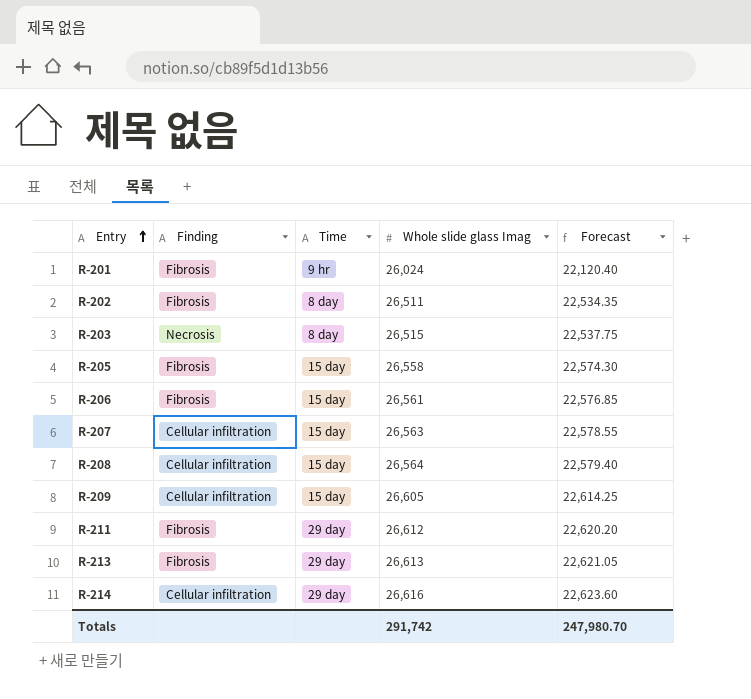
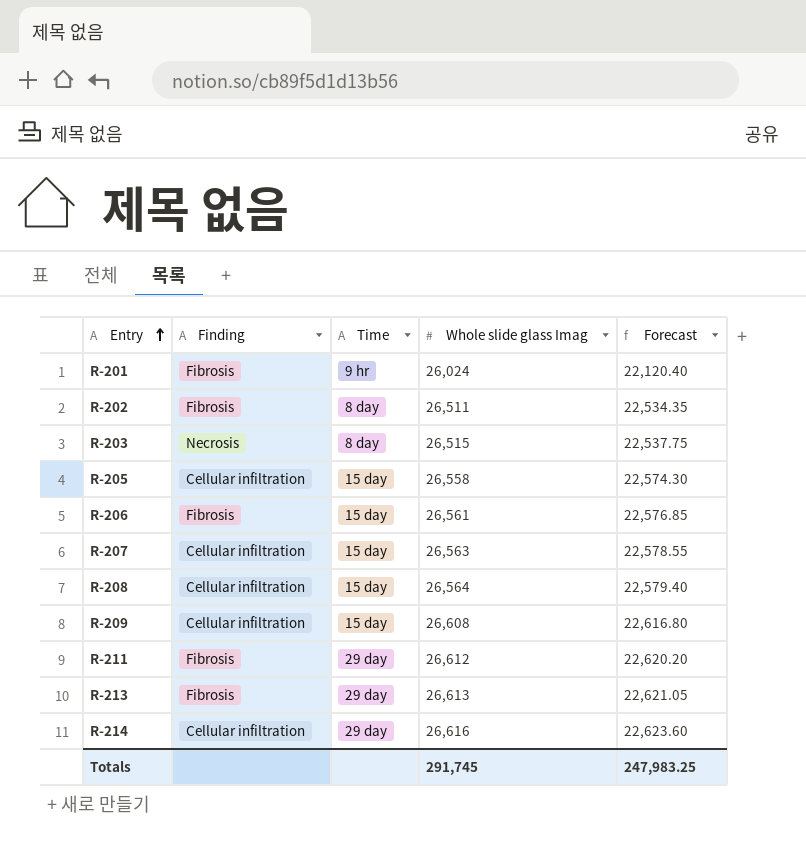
R-205 | Finding: Fibrosis -> Cellular infiltration
R-209 | Whole slide glass Imag: 26,605 -> 26,608
R-209 | Forecast: 22,614.25 -> 22,616.80
Totals | Whole slide glass Imag: 291,742 -> 291,745
Totals | Forecast: 247,980.70 -> 247,983.25

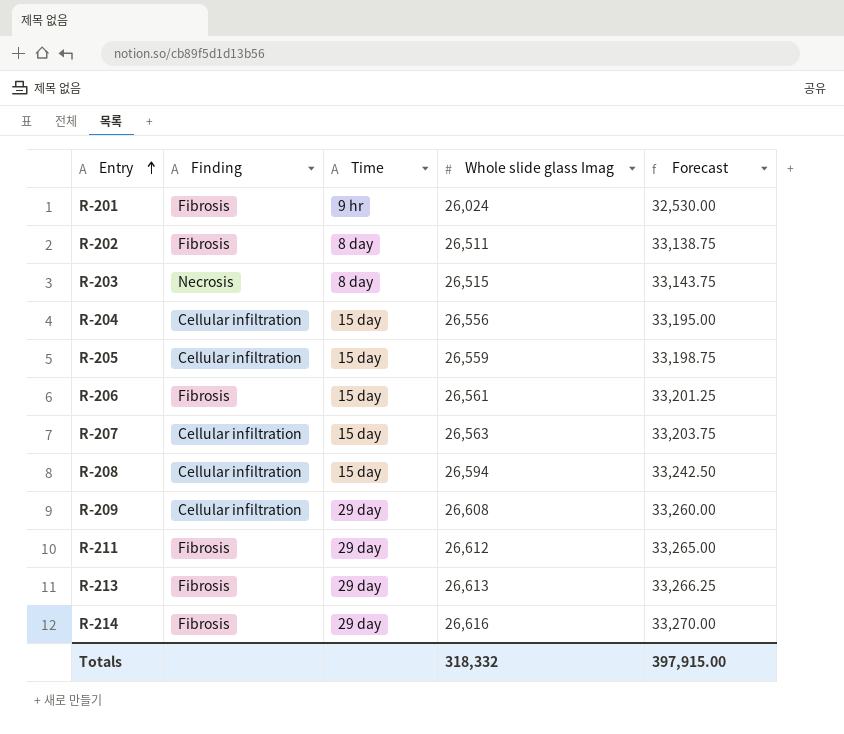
column Forecast | formula: [Whole slide glass Imag] * 0.85 -> [Whole slide glass Imag] * 1.25
row R-204: none -> Cellular infiltration | 15 day | 26,556 | 33,195.00
R-205 | Whole slide glass Imag: 26,558 -> 26,559
R-208 | Whole slide glass Imag: 26,564 -> 26,594
R-209 | Time: 15 day -> 29 day
R-214 | Finding: Cellular infiltration -> Fibrosis
Totals | Whole slide glass Imag: 291,745 -> 318,332
Totals | Forecast: 247,983.25 -> 397,915.00

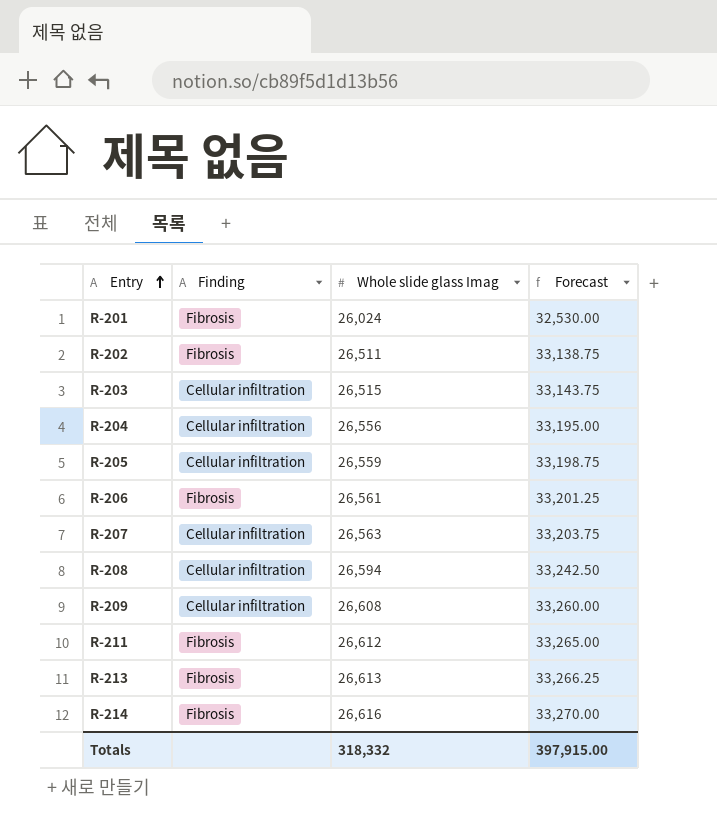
column Time | position: 3 -> none
R-203 | Finding: Necrosis -> Cellular infiltration

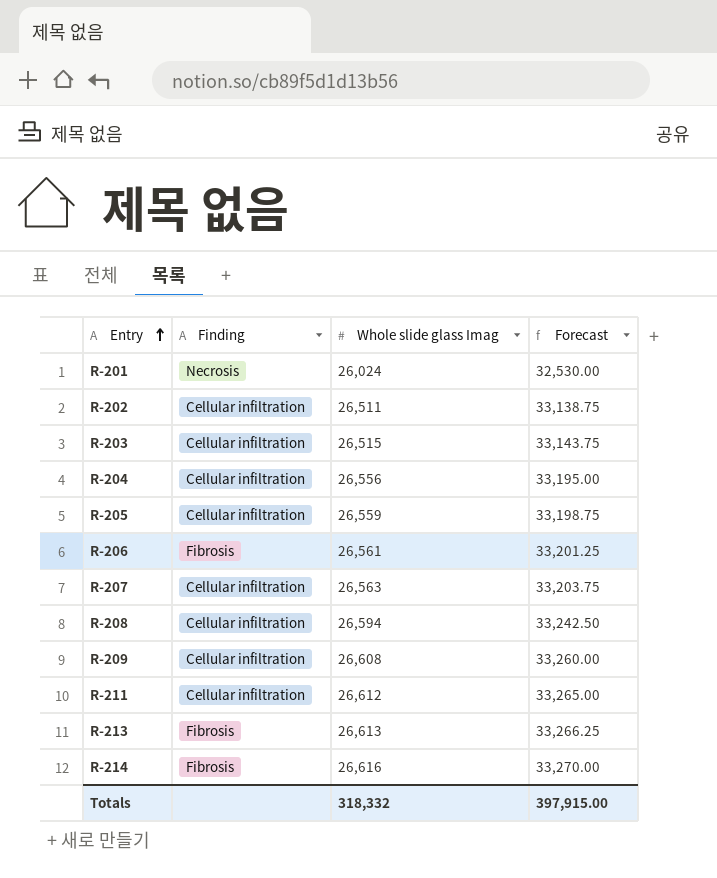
R-201 | Finding: Fibrosis -> Necrosis
R-202 | Finding: Fibrosis -> Cellular infiltration
R-211 | Finding: Fibrosis -> Cellular infiltration

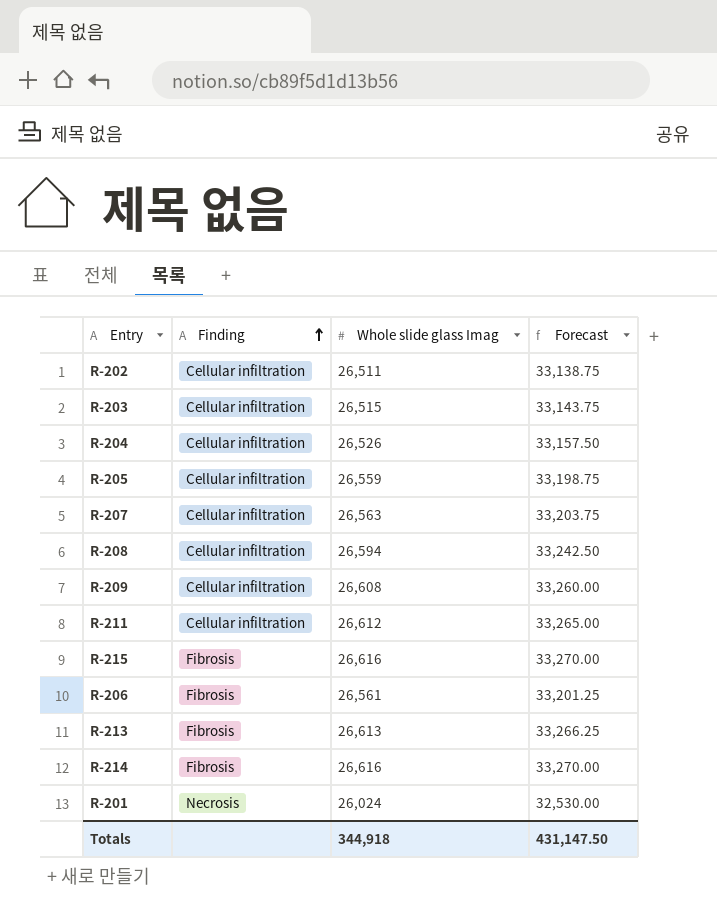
row order: Entry ascending -> Finding ascending
R-204 | Whole slide glass Imag: 26,556 -> 26,526
R-204 | Forecast: 33,195.00 -> 33,157.50
row R-215: none -> Fibrosis | 26,616 | 33,270.00
Totals | Whole slide glass Imag: 318,332 -> 344,918
Totals | Forecast: 397,915.00 -> 431,147.50

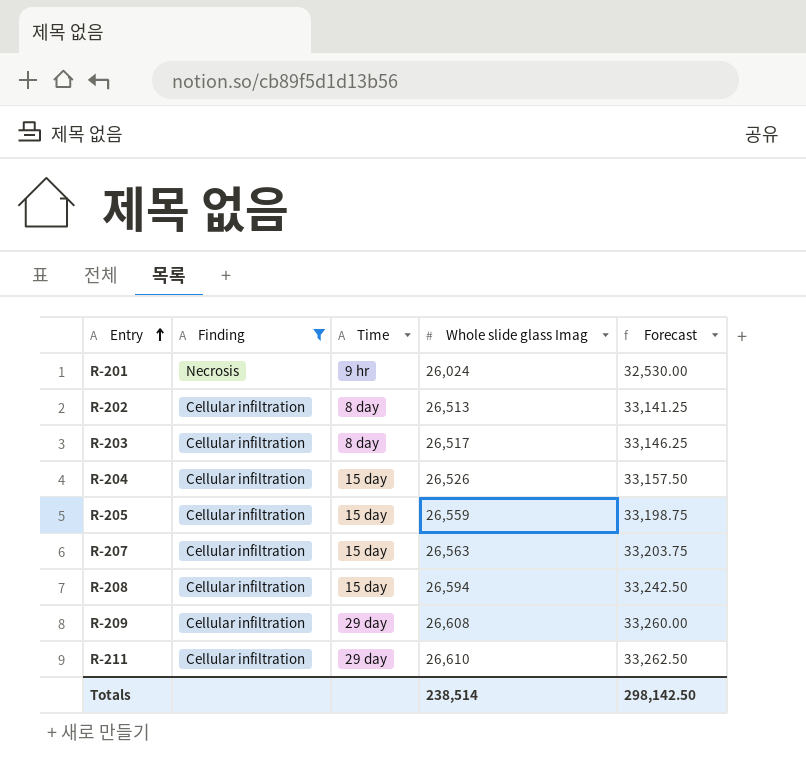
filter: none -> Finding != Fibrosis
row order: Finding ascending -> Entry ascending
column Time | position: none -> 3
R-202 | Whole slide glass Imag: 26,511 -> 26,513
R-202 | Forecast: 33,138.75 -> 33,141.25
R-203 | Whole slide glass Imag: 26,515 -> 26,517
R-203 | Forecast: 33,143.75 -> 33,146.25
R-211 | Whole slide glass Imag: 26,612 -> 26,610
R-211 | Forecast: 33,265.00 -> 33,262.50
Totals | Whole slide glass Imag: 344,918 -> 238,514
Totals | Forecast: 431,147.50 -> 298,142.50

